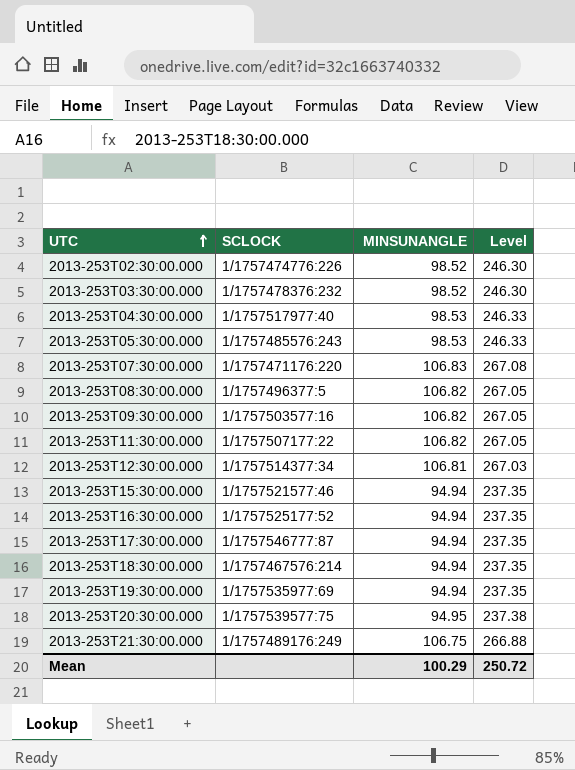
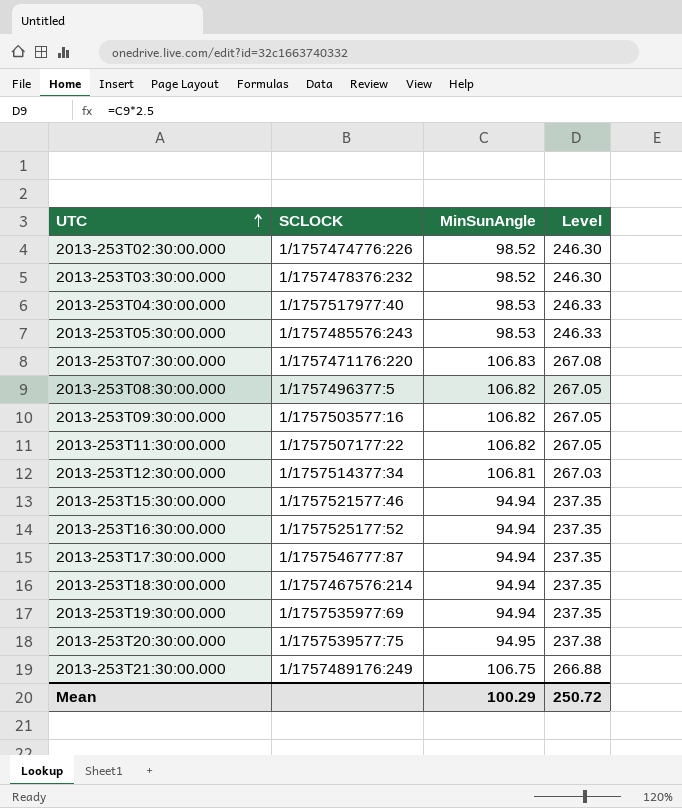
column name: MINSUNANGLE -> MinSunAngle

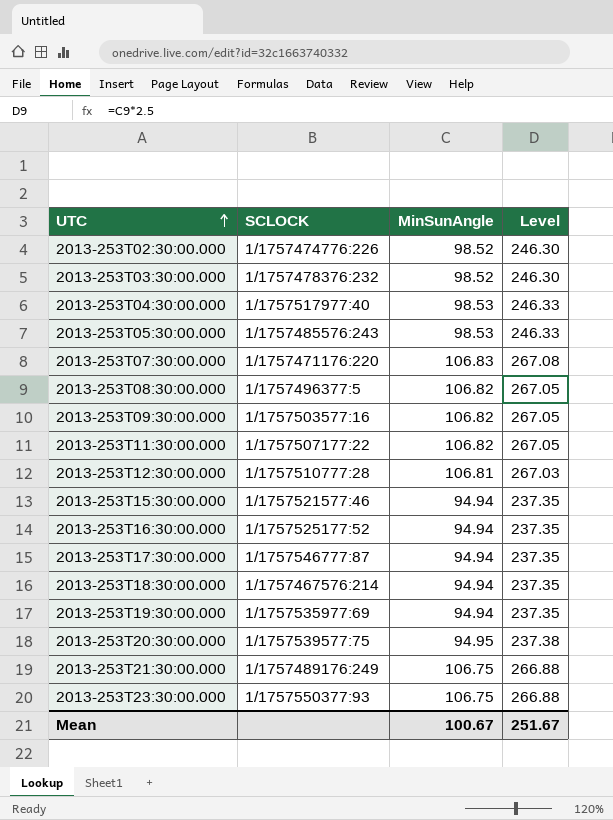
2013-253T12:30:00.000 | SCLOCK: 1/1757514377:34 -> 1/1757510777:28
row 2013-253T23:30:00.000: none -> 1/1757550377:93 | 106.75 | 266.88
Mean | MinSunAngle: 100.29 -> 100.67
Mean | Level: 250.72 -> 251.67

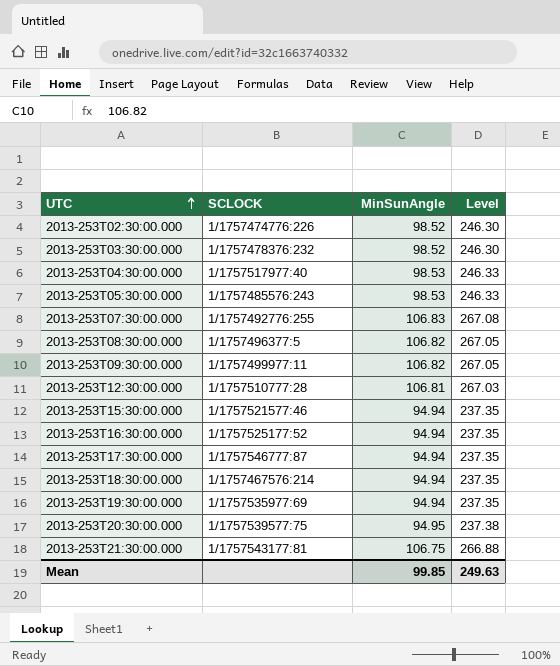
row 2013-253T11:30:00.000: 1/1757507177:22 | 106.82 | 267.05 -> none
row 2013-253T23:30:00.000: 1/1757550377:93 | 106.75 | 266.88 -> none
2013-253T07:30:00.000 | SCLOCK: 1/1757471176:220 -> 1/1757492776:255
2013-253T09:30:00.000 | SCLOCK: 1/1757503577:16 -> 1/1757499977:11
2013-253T21:30:00.000 | SCLOCK: 1/1757489176:249 -> 1/1757543177:81
Mean | MinSunAngle: 100.67 -> 99.85
Mean | Level: 251.67 -> 249.63

